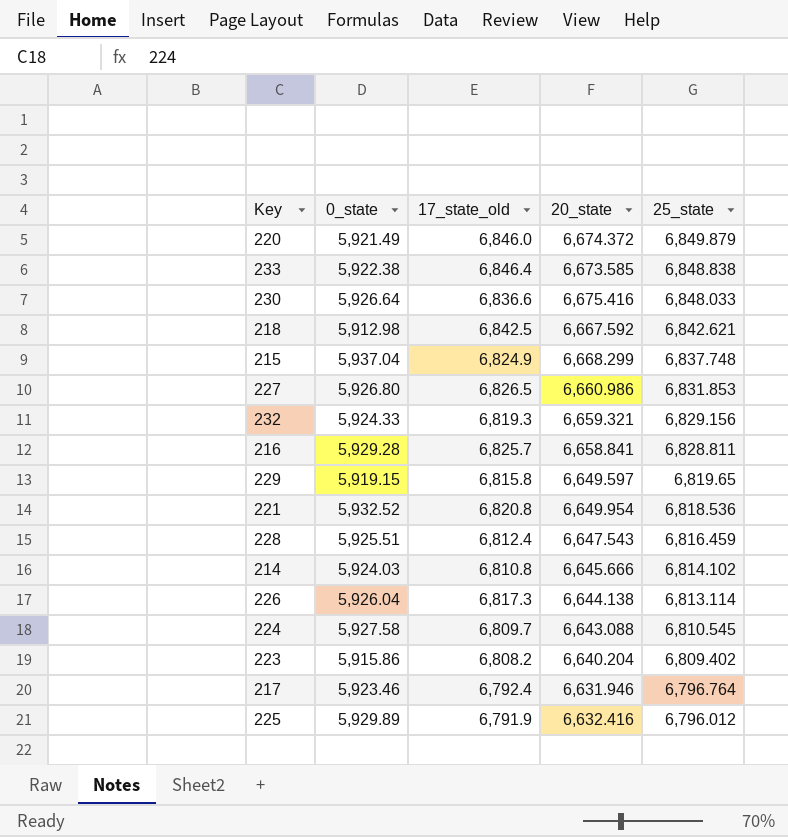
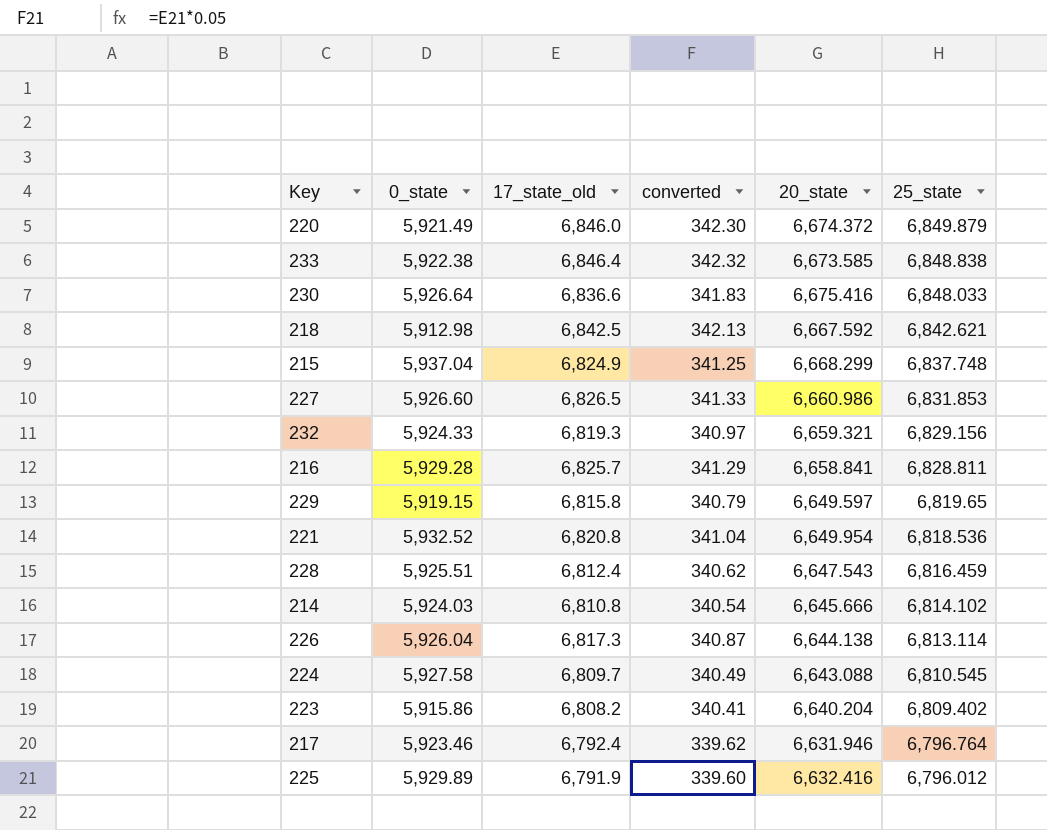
column converted | formula: none -> [17_state_old] * 0.05
227 | 0_state: 5,926.80 -> 5,926.60

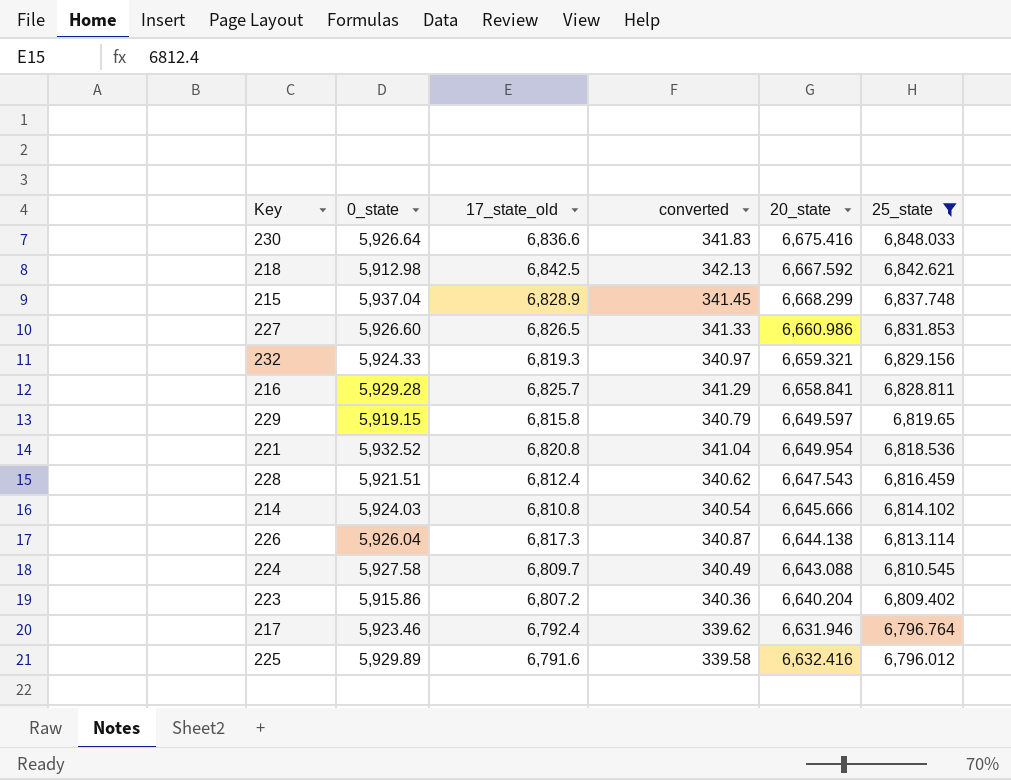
filter: none -> 25_state <= 6,848.033
215 | 17_state_old: 6,824.9 -> 6,828.9
215 | converted: 341.25 -> 341.45
228 | 0_state: 5,925.51 -> 5,921.51
223 | 17_state_old: 6,808.2 -> 6,807.2
223 | converted: 340.41 -> 340.36
225 | 17_state_old: 6,791.9 -> 6,791.6
225 | converted: 339.60 -> 339.58

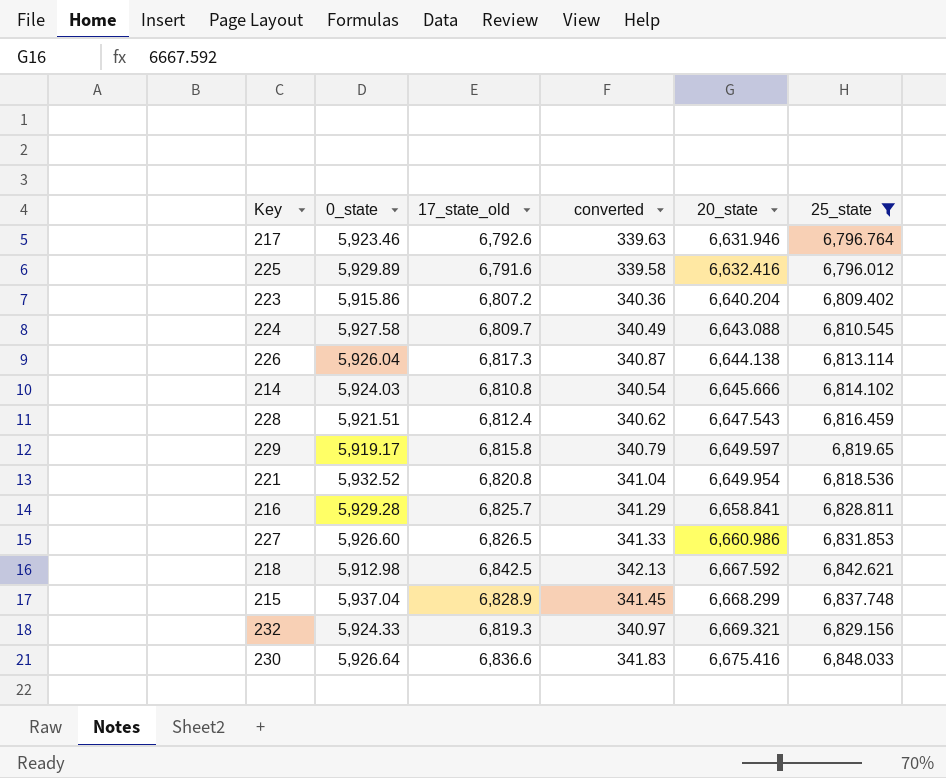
row order: 25_state descending -> 20_state ascending
217 | 17_state_old: 6,792.4 -> 6,792.6
217 | converted: 339.62 -> 339.63
229 | 0_state: 5,919.15 -> 5,919.17
232 | 20_state: 6,659.321 -> 6,669.321

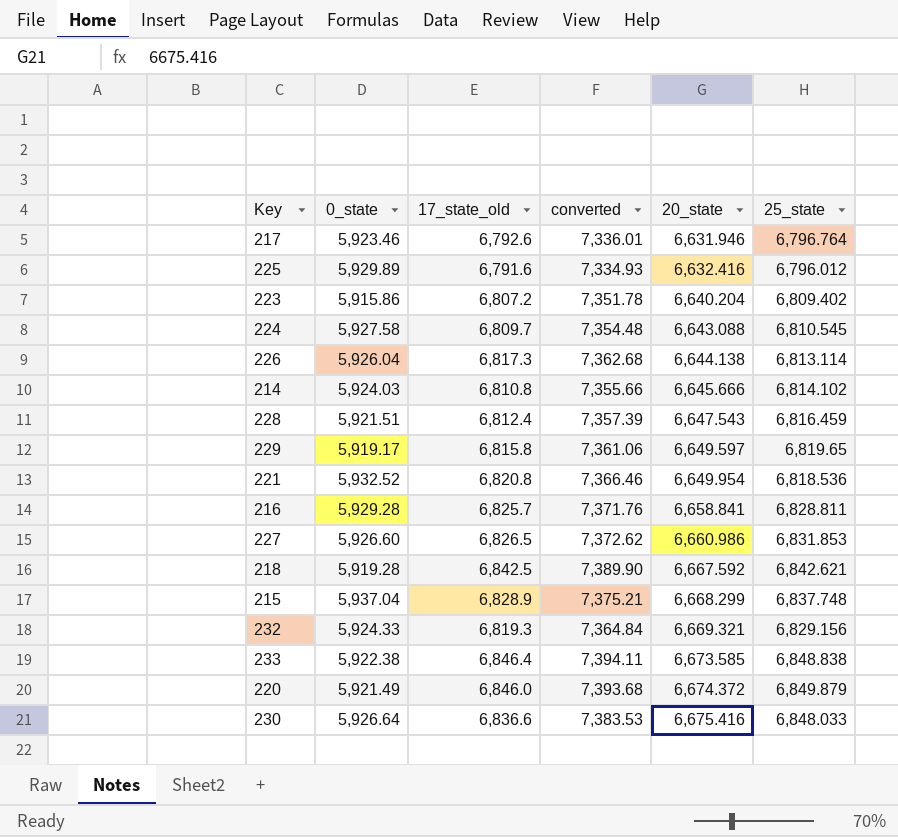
filter: 25_state <= 6,848.033 -> none
column converted | formula: [17_state_old] * 0.05 -> [17_state_old] * 1.08
218 | 0_state: 5,912.98 -> 5,919.28

